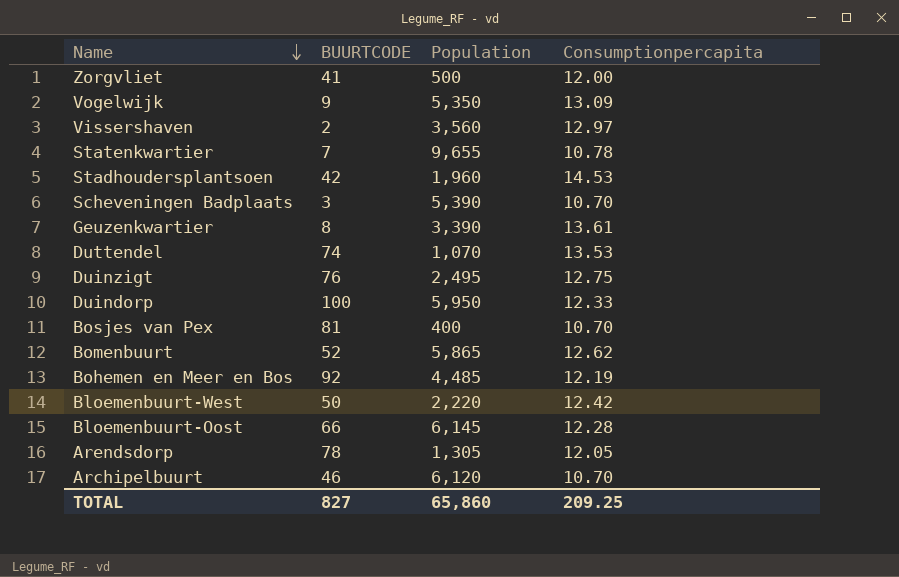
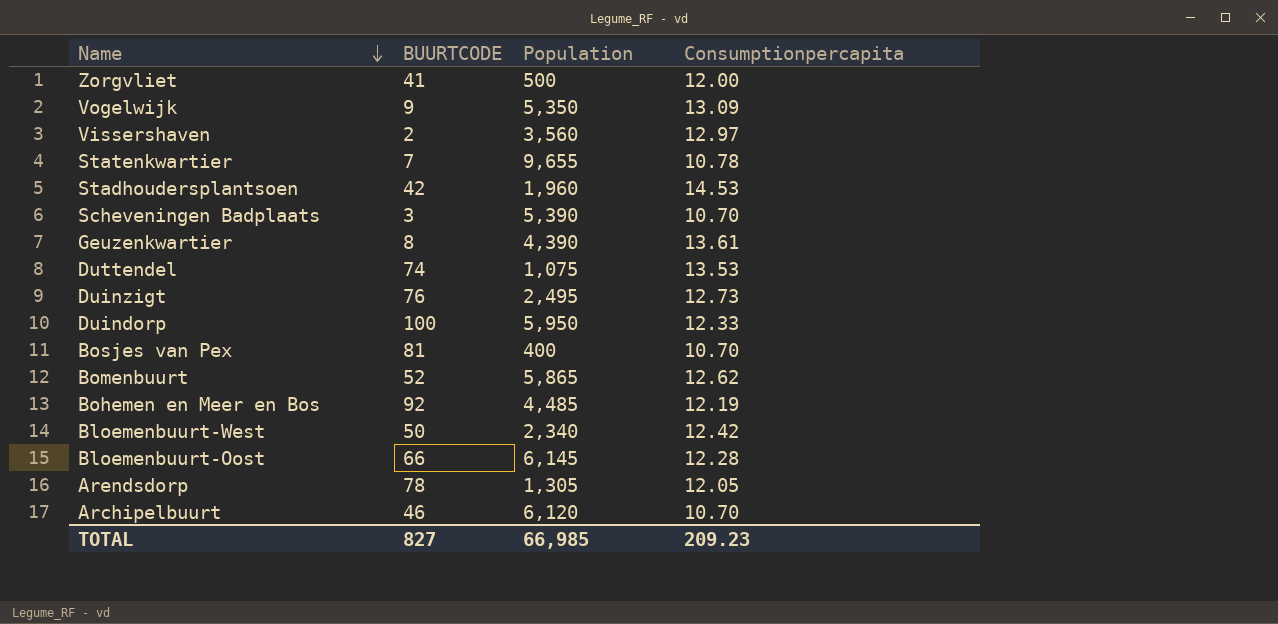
Geuzenkwartier | Population: 3,390 -> 4,390
Duttendel | Population: 1,070 -> 1,075
Duinzigt | Consumptionpercapita: 12.75 -> 12.73
Bloemenbuurt-West | Population: 2,220 -> 2,340
TOTAL | Population: 65,860 -> 66,985
TOTAL | Consumptionpercapita: 209.25 -> 209.23

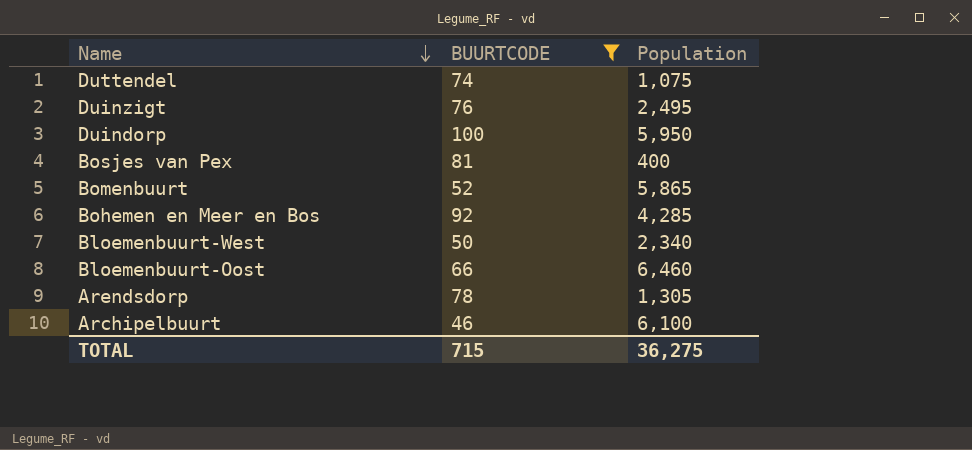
filter: none -> BUURTCODE >= 46
column Consumptionpercapita | position: 4 -> none
Bohemen en Meer en Bos | Population: 4,485 -> 4,285
Bloemenbuurt-Oost | Population: 6,145 -> 6,460
Archipelbuurt | Population: 6,120 -> 6,100
TOTAL | BUURTCODE: 827 -> 715
TOTAL | Population: 66,985 -> 36,275

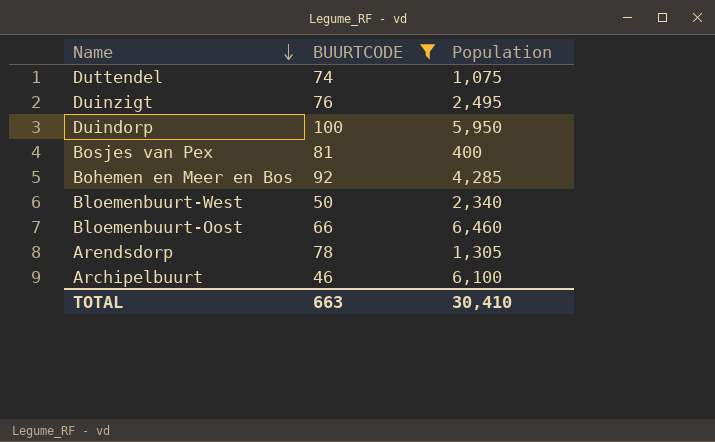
row Bomenbuurt: 52 | 5,865 -> none
TOTAL | BUURTCODE: 715 -> 663
TOTAL | Population: 36,275 -> 30,410

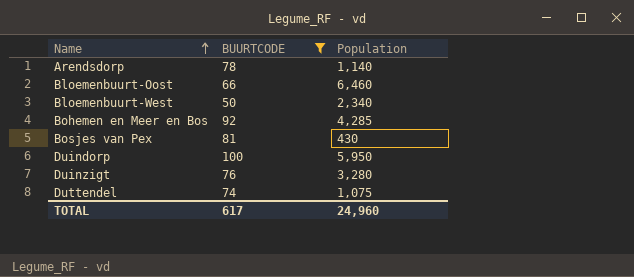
row order: Name descending -> Name ascending
row Archipelbuurt: 46 | 6,100 -> none
Arendsdorp | Population: 1,305 -> 1,140
Bosjes van Pex | Population: 400 -> 430
Duinzigt | Population: 2,495 -> 3,280
TOTAL | BUURTCODE: 663 -> 617
TOTAL | Population: 30,410 -> 24,960

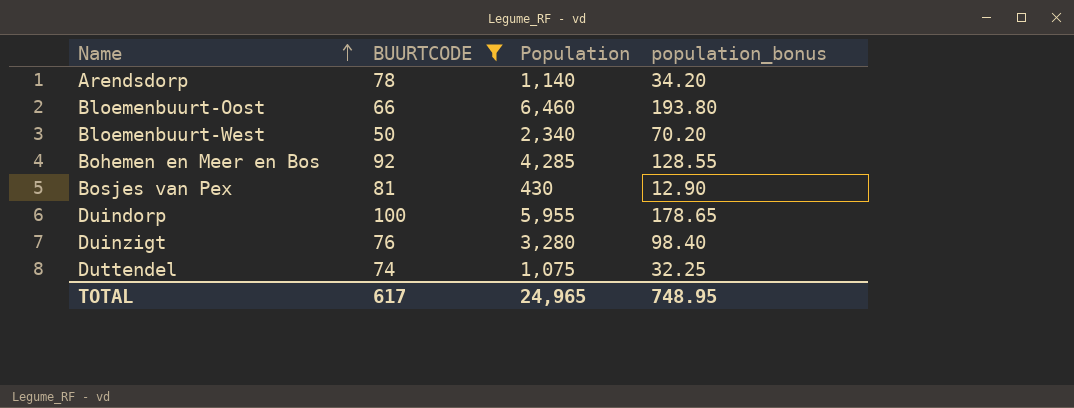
column population_bonus | formula: none -> [Population] * 0.03
Duindorp | Population: 5,950 -> 5,955
TOTAL | Population: 24,960 -> 24,965

